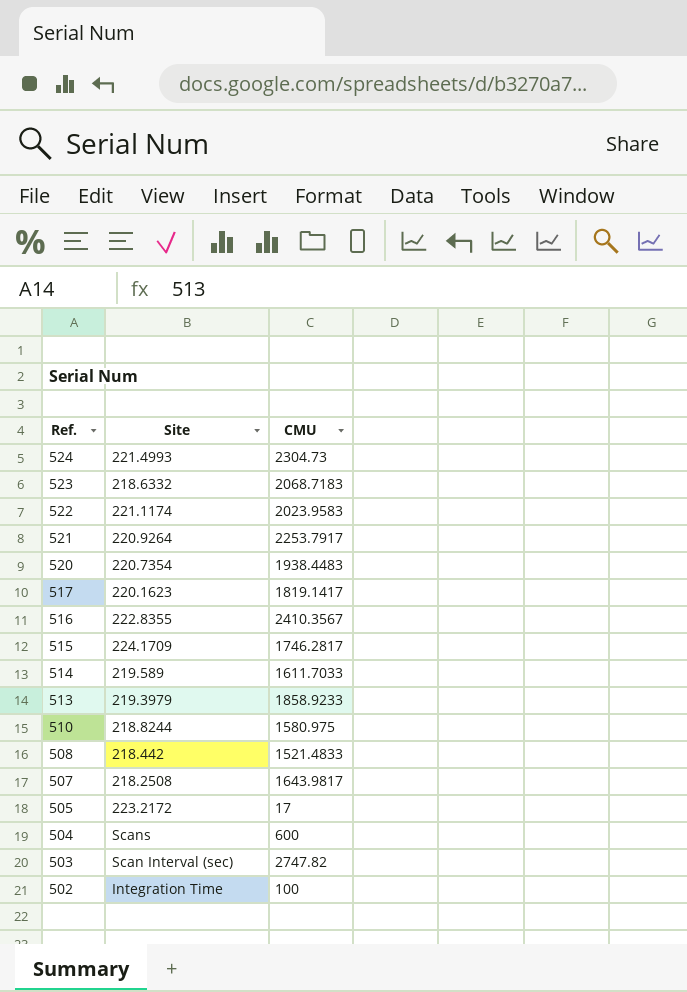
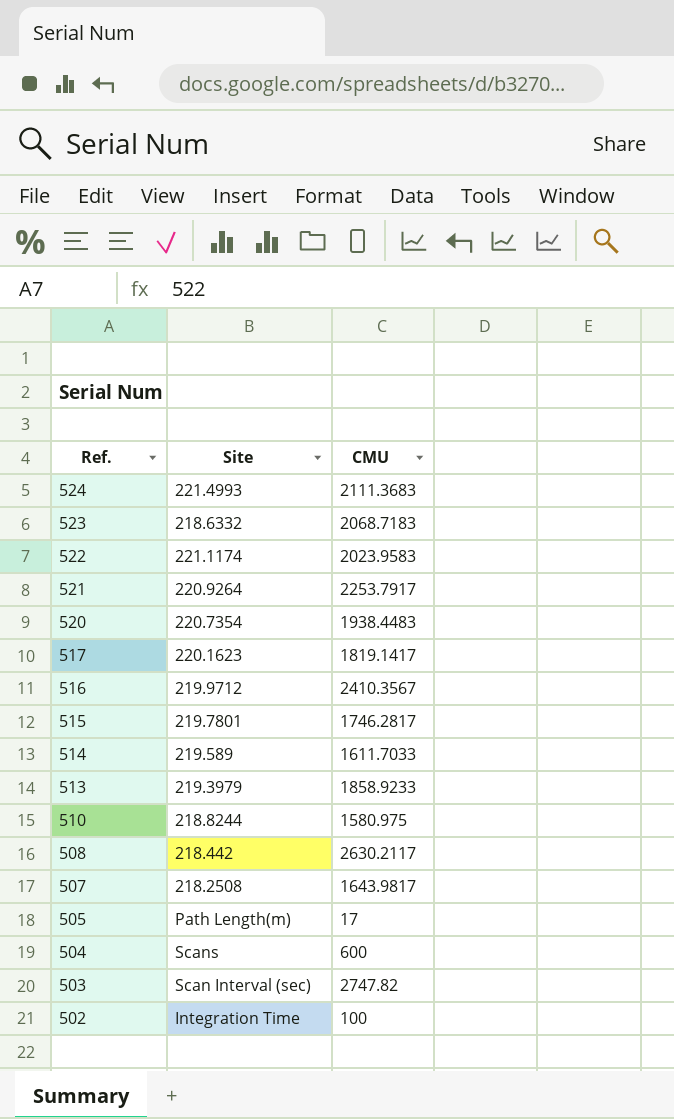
524 | CMU: 2304.73 -> 2111.3683
516 | Site: 222.8355 -> 219.9712
515 | Site: 224.1709 -> 219.7801
508 | CMU: 1521.4833 -> 2630.2117
505 | Site: 223.2172 -> Path Length(m)

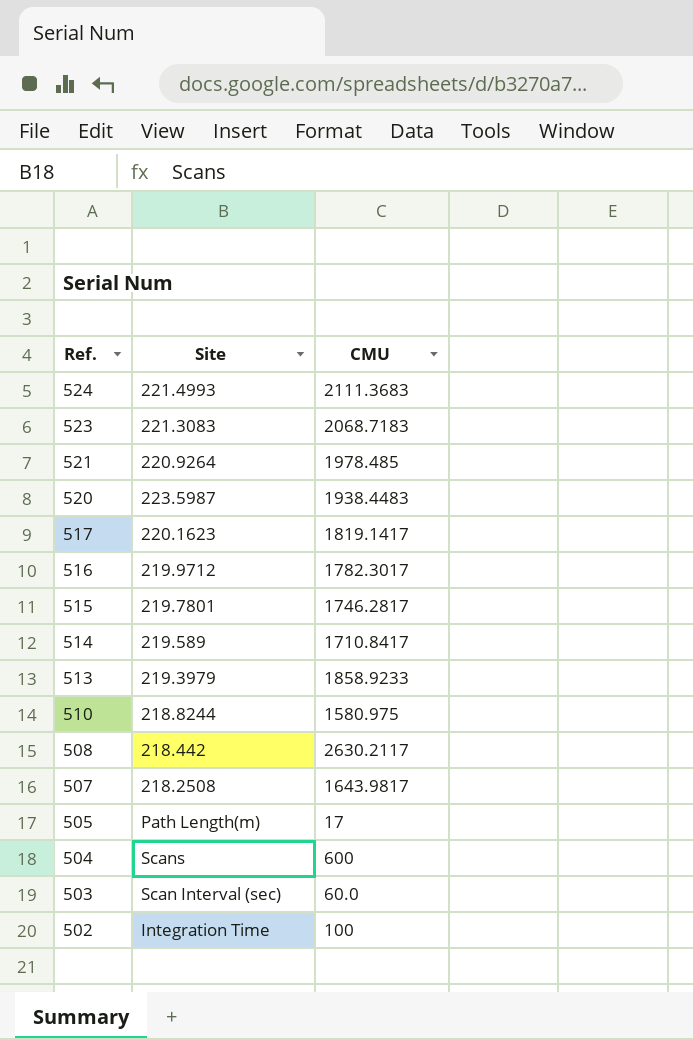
row 522: 221.1174 | 2023.9583 -> none
523 | Site: 218.6332 -> 221.3083
521 | CMU: 2253.7917 -> 1978.485
520 | Site: 220.7354 -> 223.5987
516 | CMU: 2410.3567 -> 1782.3017
514 | CMU: 1611.7033 -> 1710.8417
503 | CMU: 2747.82 -> 60.0

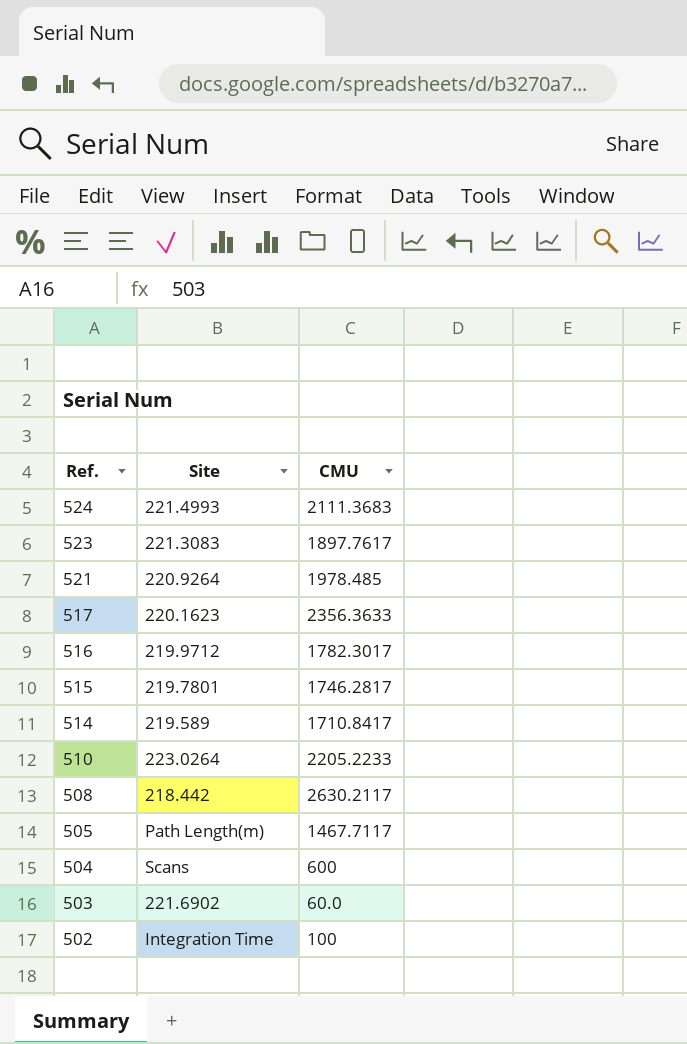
row 520: 223.5987 | 1938.4483 -> none
row 513: 219.3979 | 1858.9233 -> none
row 507: 218.2508 | 1643.9817 -> none
523 | CMU: 2068.7183 -> 1897.7617
517 | CMU: 1819.1417 -> 2356.3633
510 | Site: 218.8244 -> 223.0264
510 | CMU: 1580.975 -> 2205.2233
505 | CMU: 17 -> 1467.7117
503 | Site: Scan Interval (sec) -> 221.6902

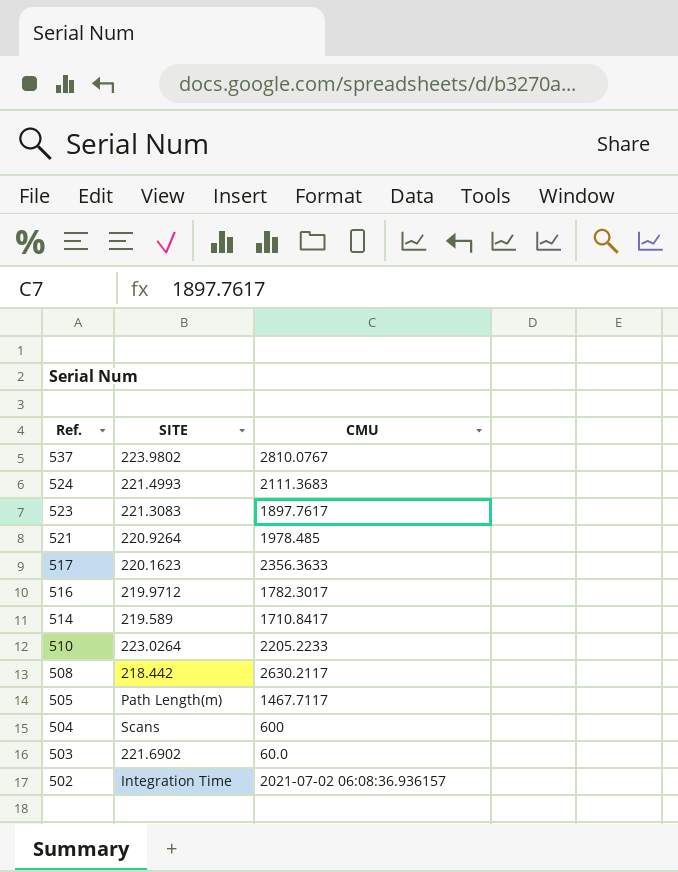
column name: Site -> SITE
row 515: 219.7801 | 1746.2817 -> none
row 537: none -> 223.9802 | 2810.0767
502 | CMU: 100 -> 2021-07-02 06:08:36.936157

